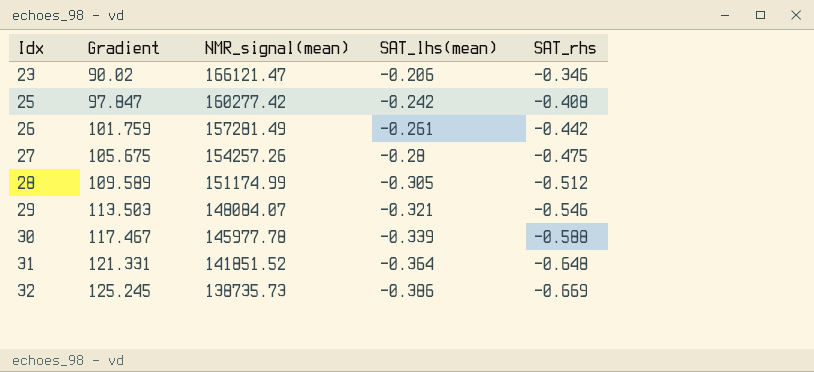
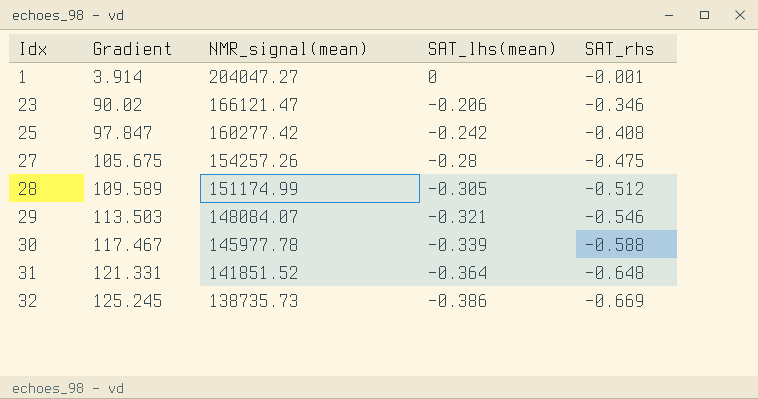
row 26: 101.759 | 157281.49 | -0.261 | -0.442 -> none
row 1: none -> 3.914 | 204047.27 | 0 | -0.001

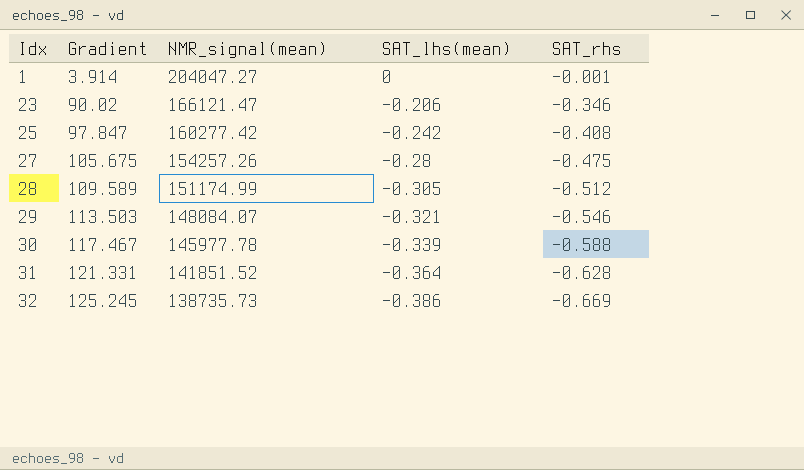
31 | SAT_rhs: -0.648 -> -0.628

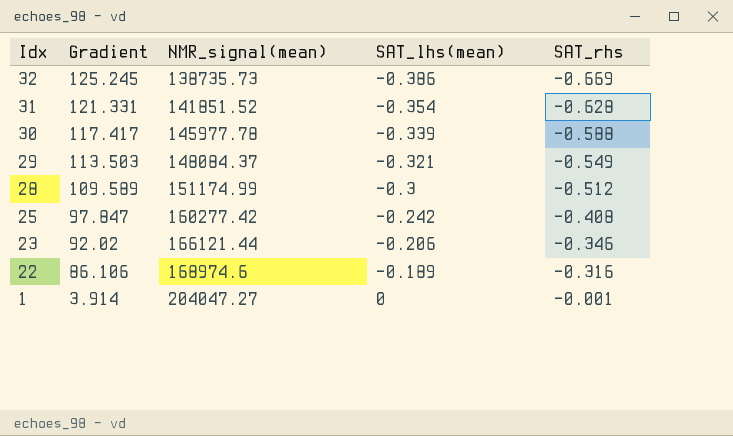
row order: Idx ascending -> Idx descending
row 27: 105.675 | 154257.26 | -0.28 | -0.475 -> none
31 | SAT_lhs(mean): -0.364 -> -0.354
30 | Gradient: 117.467 -> 117.417
29 | NMR_signal(mean): 148084.07 -> 148084.37
29 | SAT_rhs: -0.546 -> -0.549
28 | SAT_lhs(mean): -0.305 -> -0.3
23 | Gradient: 90.02 -> 92.02
23 | NMR_signal(mean): 166121.47 -> 166121.44
row 22: none -> 86.106 | 168974.6 | -0.189 | -0.316

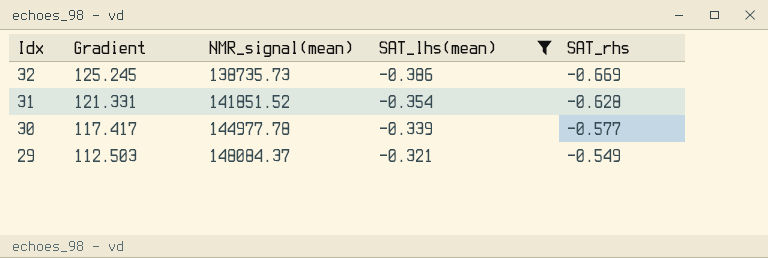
filter: none -> SAT_lhs(mean) <= -0.321
30 | NMR_signal(mean): 145977.78 -> 144977.78
30 | SAT_rhs: -0.588 -> -0.577
29 | Gradient: 113.503 -> 112.503

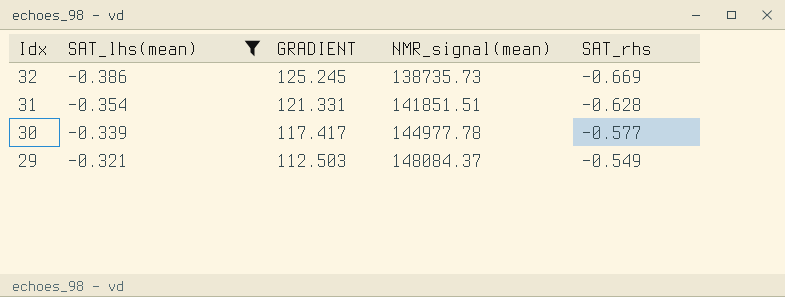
column SAT_lhs(mean) | position: 4 -> 2
column name: Gradient -> GRADIENT
31 | NMR_signal(mean): 141851.52 -> 141851.51

